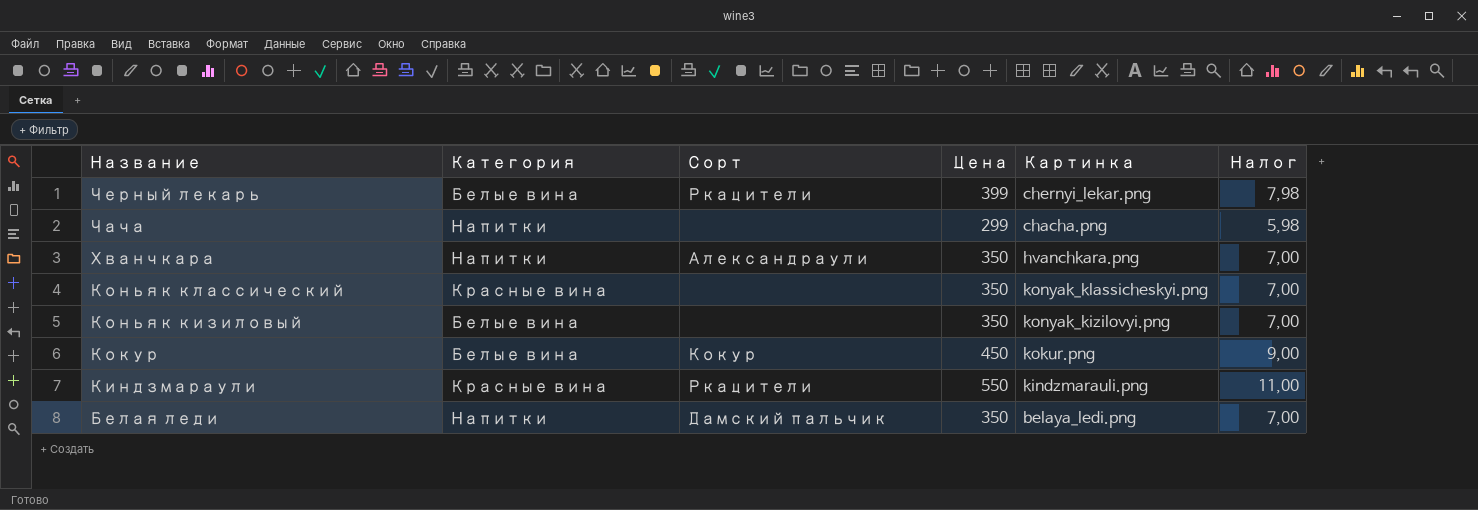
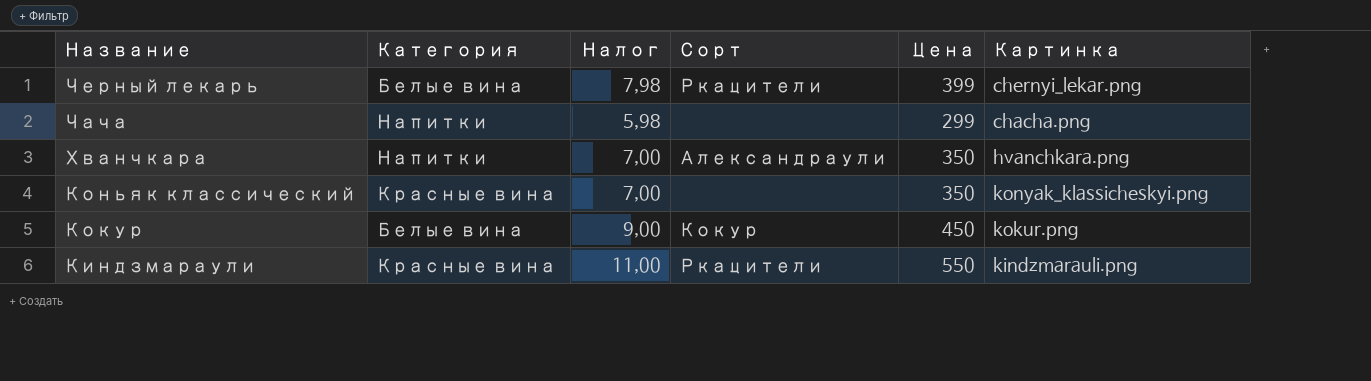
column Налог | position: 6 -> 3
row Коньяк кизиловый: Белые вина | none | 350 | konyak_kizilovyi.png | 7,00 -> none
row Белая леди: Напитки | Дамский пальчик | 350 | belaya_ledi.png | 7,00 -> none

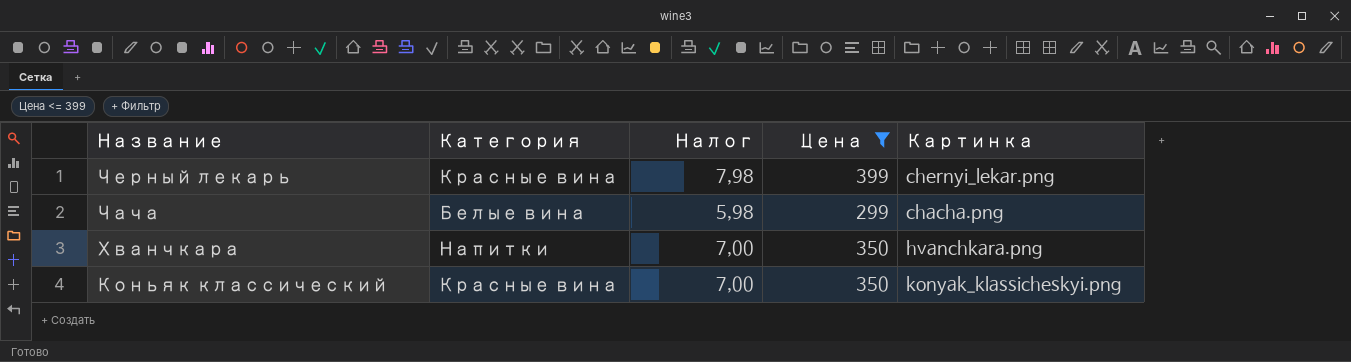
filter: none -> Цена <= 399
column Сорт | position: 4 -> none
Черный лекарь | Категория: Белые вина -> Красные вина
Чача | Категория: Напитки -> Белые вина

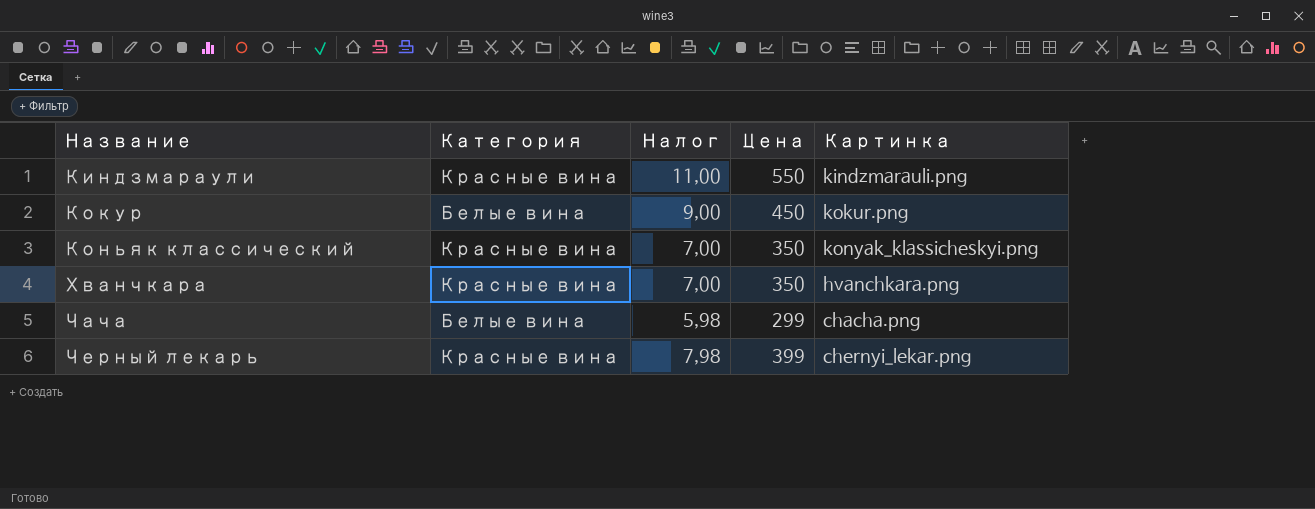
filter: Цена <= 399 -> none
row order: Название descending -> Название ascending
Хванчкара | Категория: Напитки -> Красные вина

